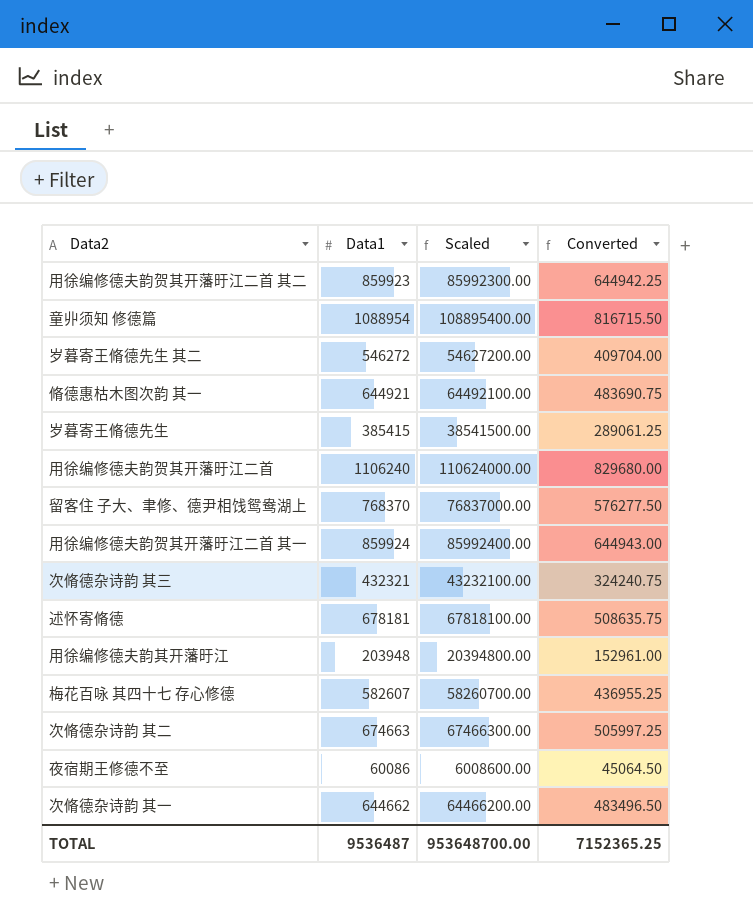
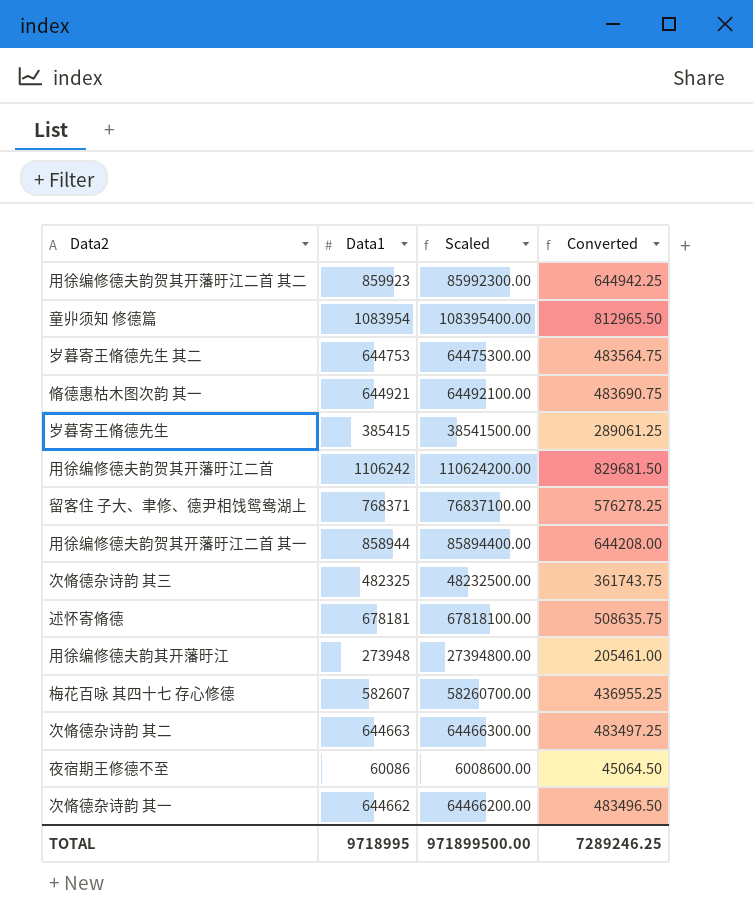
童丱须知 修德篇 | Data1: 1088954 -> 1083954
童丱须知 修德篇 | Scaled: 108895400.00 -> 108395400.00
童丱须知 修德篇 | Converted: 816715.50 -> 812965.50
岁暮寄王脩德先生 其二 | Data1: 546272 -> 644753
岁暮寄王脩德先生 其二 | Scaled: 54627200.00 -> 64475300.00
岁暮寄王脩德先生 其二 | Converted: 409704.00 -> 483564.75
用徐编修德夫韵贺其开藩旴江二首 | Data1: 1106240 -> 1106242
用徐编修德夫韵贺其开藩旴江二首 | Scaled: 110624000.00 -> 110624200.00
用徐编修德夫韵贺其开藩旴江二首 | Converted: 829680.00 -> 829681.50
留客住 子大、聿修、德尹相饯鸳鸯湖上 | Data1: 768370 -> 768371
留客住 子大、聿修、德尹相饯鸳鸯湖上 | Scaled: 76837000.00 -> 76837100.00
留客住 子大、聿修、德尹相饯鸳鸯湖上 | Converted: 576277.50 -> 576278.25
用徐编修德夫韵贺其开藩旴江二首 其一 | Data1: 859924 -> 858944
用徐编修德夫韵贺其开藩旴江二首 其一 | Scaled: 85992400.00 -> 85894400.00
用徐编修德夫韵贺其开藩旴江二首 其一 | Converted: 644943.00 -> 644208.00
次脩德杂诗韵 其三 | Data1: 432321 -> 482325
次脩德杂诗韵 其三 | Scaled: 43232100.00 -> 48232500.00
次脩德杂诗韵 其三 | Converted: 324240.75 -> 361743.75
用徐编修德夫韵其开藩旴江 | Data1: 203948 -> 273948
用徐编修德夫韵其开藩旴江 | Scaled: 20394800.00 -> 27394800.00
用徐编修德夫韵其开藩旴江 | Converted: 152961.00 -> 205461.00
次脩德杂诗韵 其二 | Data1: 674663 -> 644663
次脩德杂诗韵 其二 | Scaled: 67466300.00 -> 64466300.00
次脩德杂诗韵 其二 | Converted: 505997.25 -> 483497.25
TOTAL | Data1: 9536487 -> 9718995
TOTAL | Scaled: 953648700.00 -> 971899500.00
TOTAL | Converted: 7152365.25 -> 7289246.25

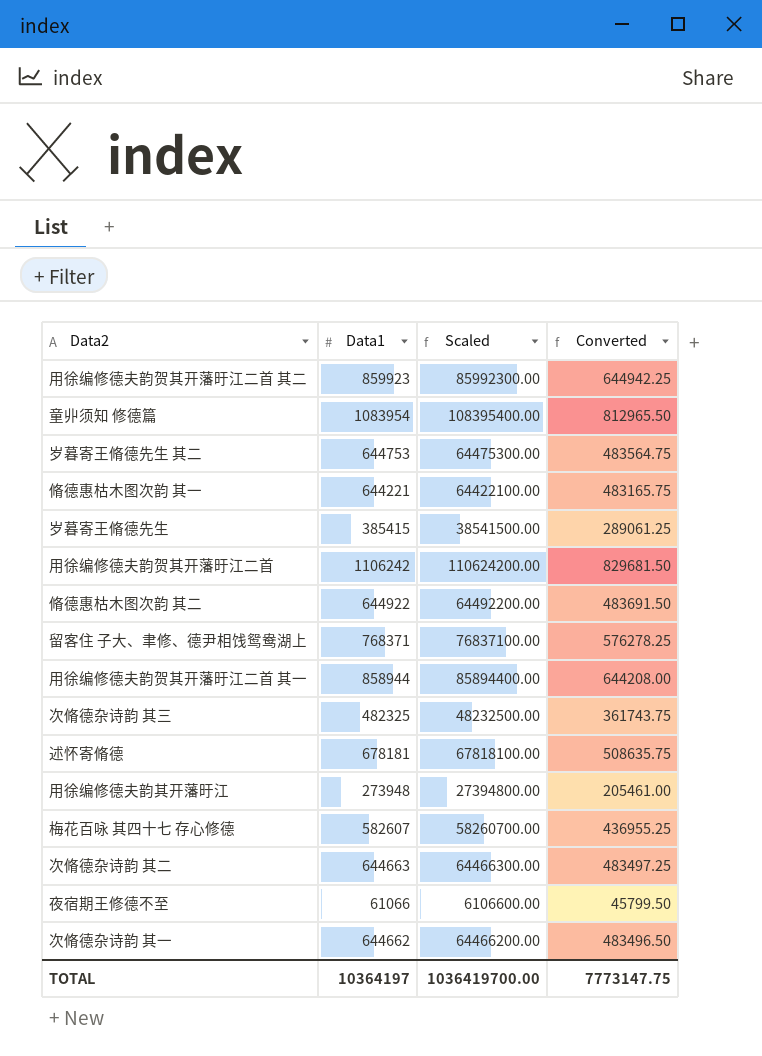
脩德惠枯木图次韵 其一 | Data1: 644921 -> 644221
脩德惠枯木图次韵 其一 | Scaled: 64492100.00 -> 64422100.00
脩德惠枯木图次韵 其一 | Converted: 483690.75 -> 483165.75
row 脩德惠枯木图次韵 其二: none -> 644922 | 64492200.00 | 483691.50
夜宿期王修德不至 | Data1: 60086 -> 61066
夜宿期王修德不至 | Scaled: 6008600.00 -> 6106600.00
夜宿期王修德不至 | Converted: 45064.50 -> 45799.50
TOTAL | Data1: 9718995 -> 10364197
TOTAL | Scaled: 971899500.00 -> 1036419700.00
TOTAL | Converted: 7289246.25 -> 7773147.75

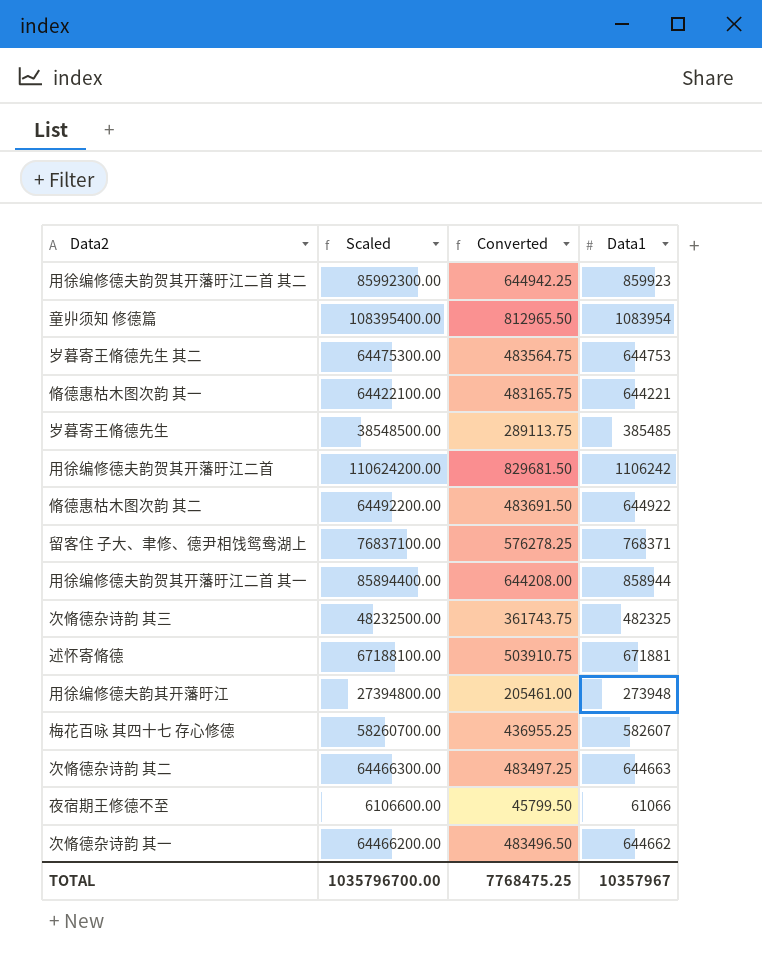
column Data1 | position: 2 -> 4
岁暮寄王脩德先生 | Scaled: 38541500.00 -> 38548500.00
岁暮寄王脩德先生 | Converted: 289061.25 -> 289113.75
岁暮寄王脩德先生 | Data1: 385415 -> 385485
述怀寄脩德 | Scaled: 67818100.00 -> 67188100.00
述怀寄脩德 | Converted: 508635.75 -> 503910.75
述怀寄脩德 | Data1: 678181 -> 671881
TOTAL | Scaled: 1036419700.00 -> 1035796700.00
TOTAL | Converted: 7773147.75 -> 7768475.25
TOTAL | Data1: 10364197 -> 10357967

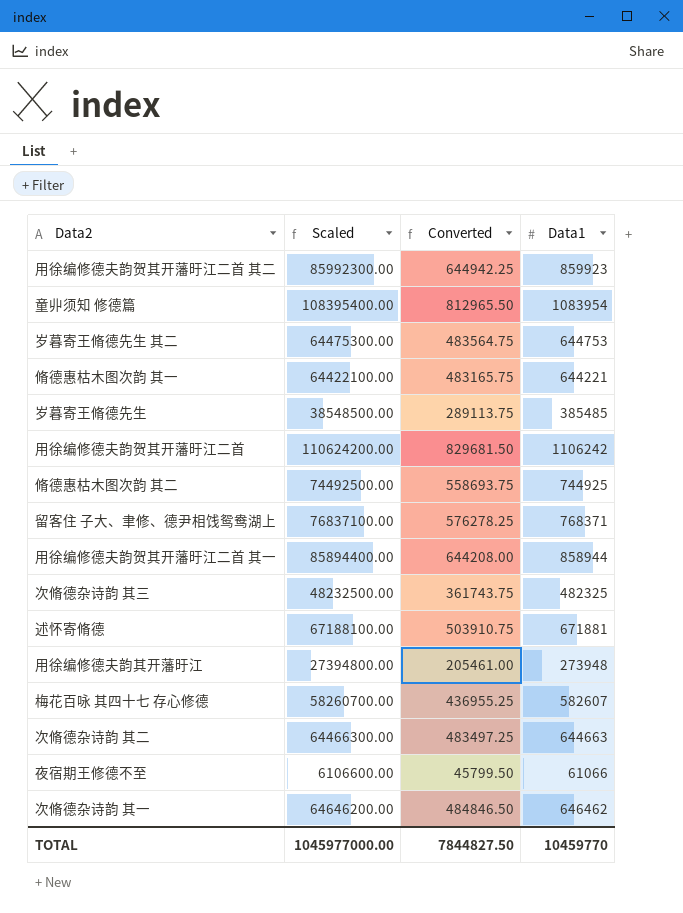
脩德惠枯木图次韵 其二 | Scaled: 64492200.00 -> 74492500.00
脩德惠枯木图次韵 其二 | Converted: 483691.50 -> 558693.75
脩德惠枯木图次韵 其二 | Data1: 644922 -> 744925
次脩德杂诗韵 其一 | Scaled: 64466200.00 -> 64646200.00
次脩德杂诗韵 其一 | Converted: 483496.50 -> 484846.50
次脩德杂诗韵 其一 | Data1: 644662 -> 646462
TOTAL | Scaled: 1035796700.00 -> 1045977000.00
TOTAL | Converted: 7768475.25 -> 7844827.50
TOTAL | Data1: 10357967 -> 10459770

